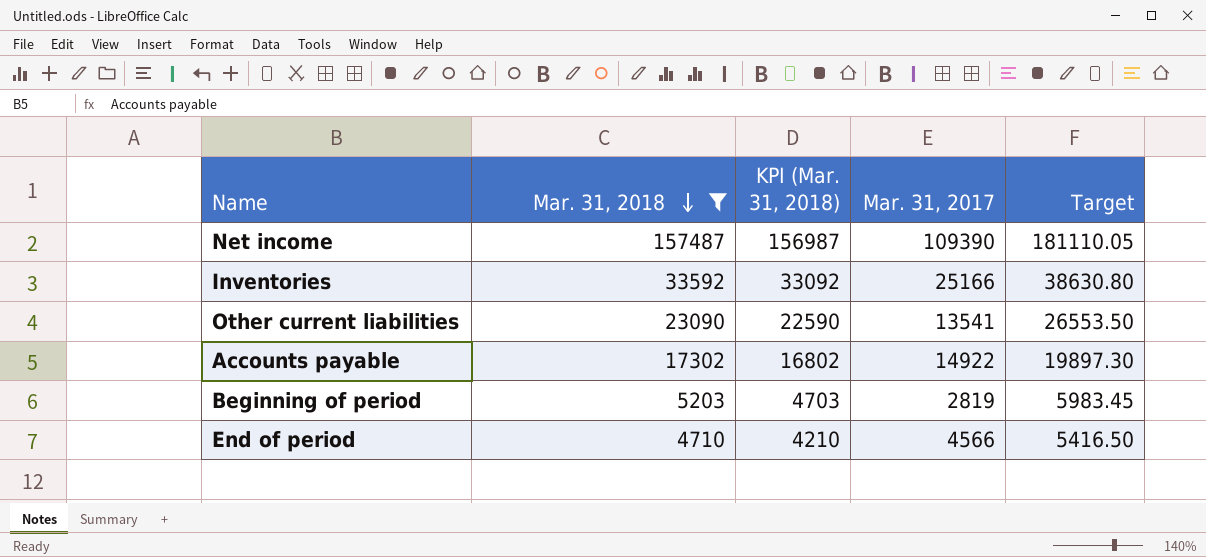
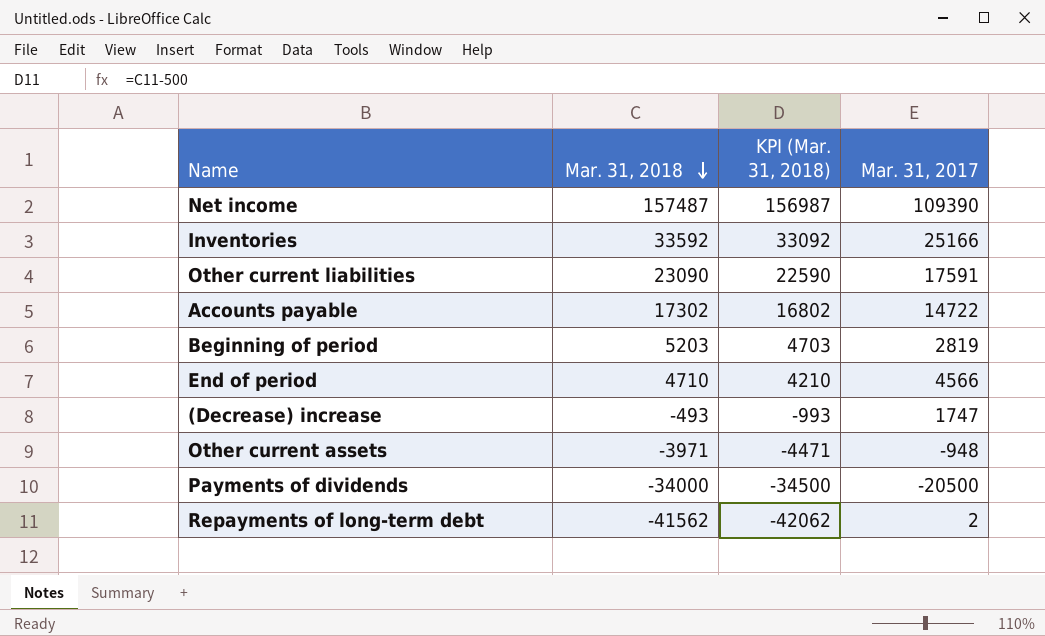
filter: Mar. 31, 2018 >= 4710 -> none
column Target | formula: [Mar. 31, 2018] * 1.15 -> none
Other current liabilities | Mar. 31, 2017: 13541 -> 17591
Accounts payable | Mar. 31, 2017: 14922 -> 14722

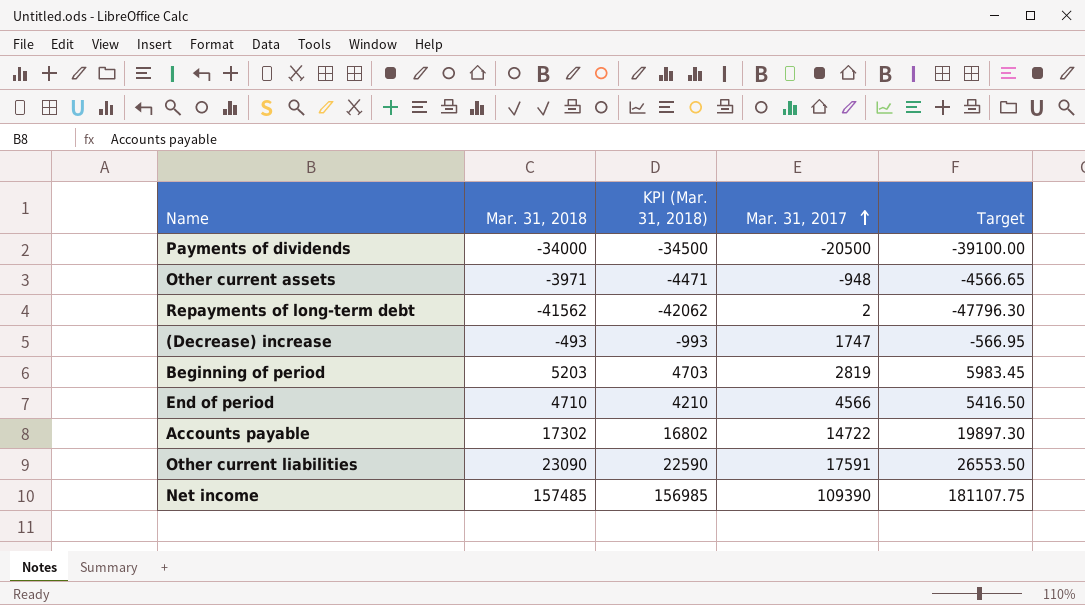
row order: Mar. 31, 2018 descending -> Mar. 31, 2017 ascending
column Target | formula: none -> [Mar. 31, 2018] * 1.15
row Inventories: 33592 | 33092 | 25166 -> none
Net income | Mar. 31, 2018: 157487 -> 157485
Net income | KPI (Mar. 31, 2018): 156987 -> 156985

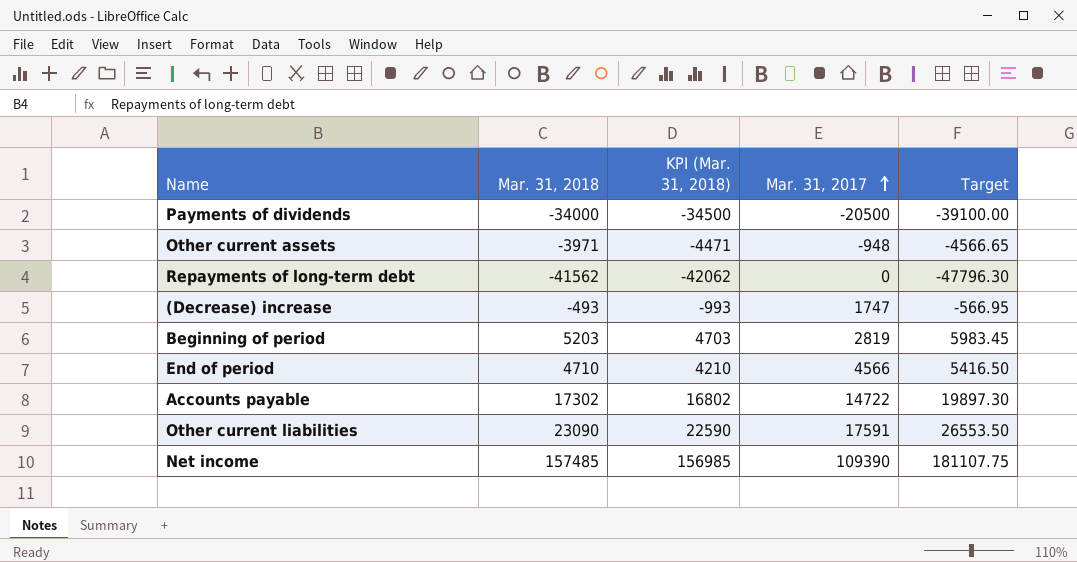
Repayments of long-term debt | Mar. 31, 2017: 2 -> 0

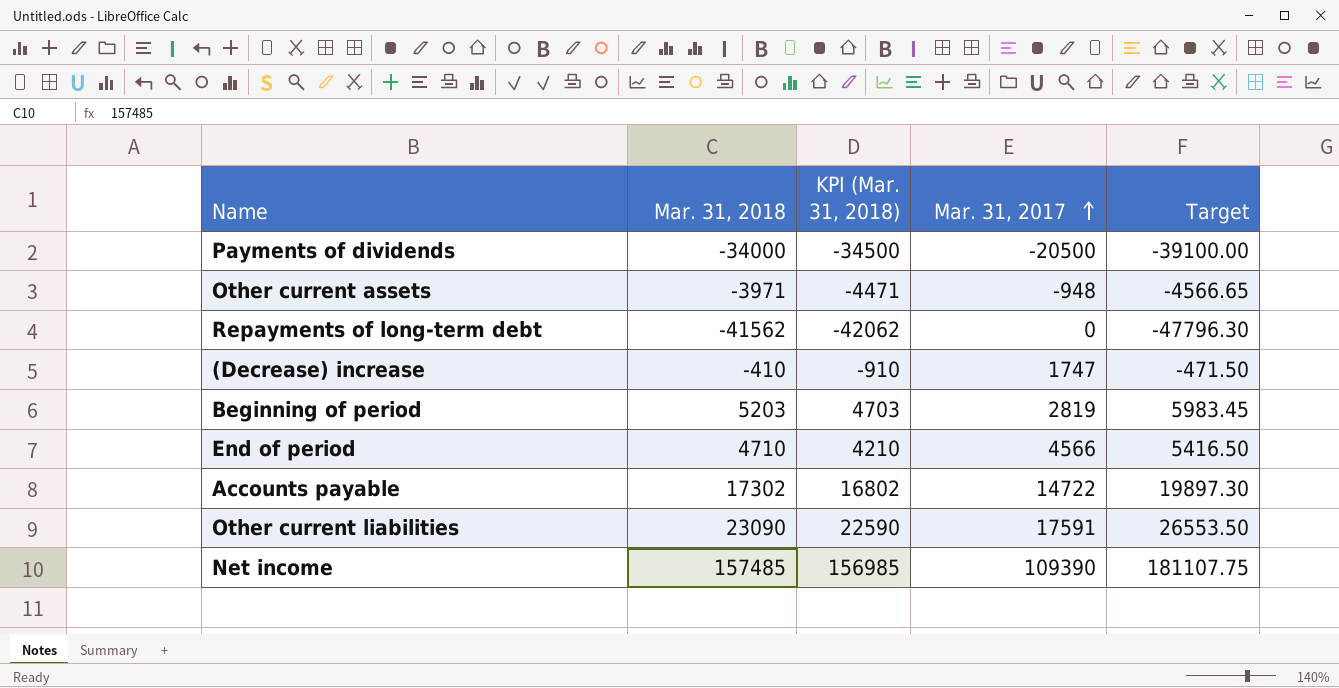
(Decrease) increase | Mar. 31, 2018: -493 -> -410
(Decrease) increase | KPI (Mar. 31, 2018): -993 -> -910
(Decrease) increase | Target: -566.95 -> -471.50

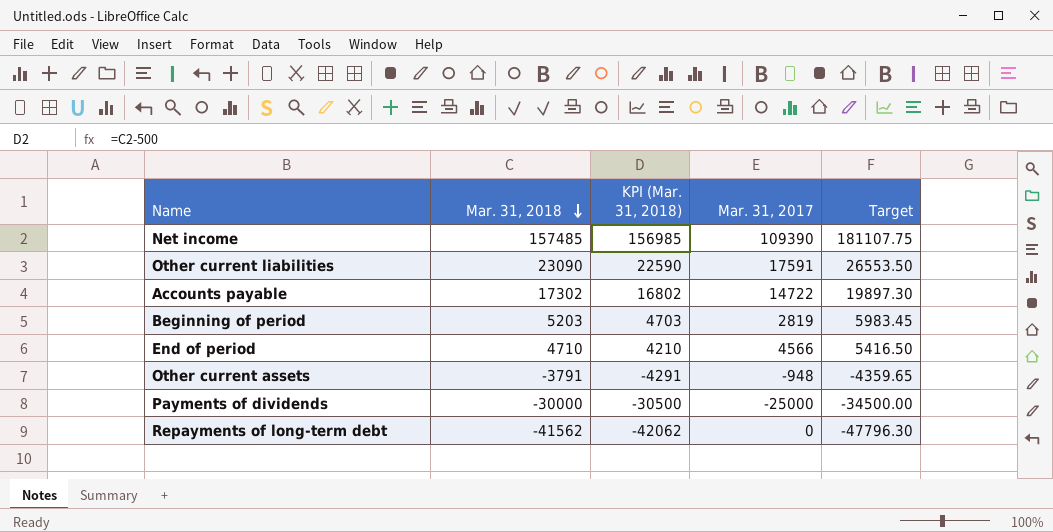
row order: Mar. 31, 2017 ascending -> Mar. 31, 2018 descending
row (Decrease) increase: -410 | -910 | 1747 | -471.50 -> none
Other current assets | Mar. 31, 2018: -3971 -> -3791
Other current assets | KPI (Mar. 31, 2018): -4471 -> -4291
Other current assets | Target: -4566.65 -> -4359.65
Payments of dividends | Mar. 31, 2018: -34000 -> -30000
Payments of dividends | KPI (Mar. 31, 2018): -34500 -> -30500
Payments of dividends | Mar. 31, 2017: -20500 -> -25000
Payments of dividends | Target: -39100.00 -> -34500.00

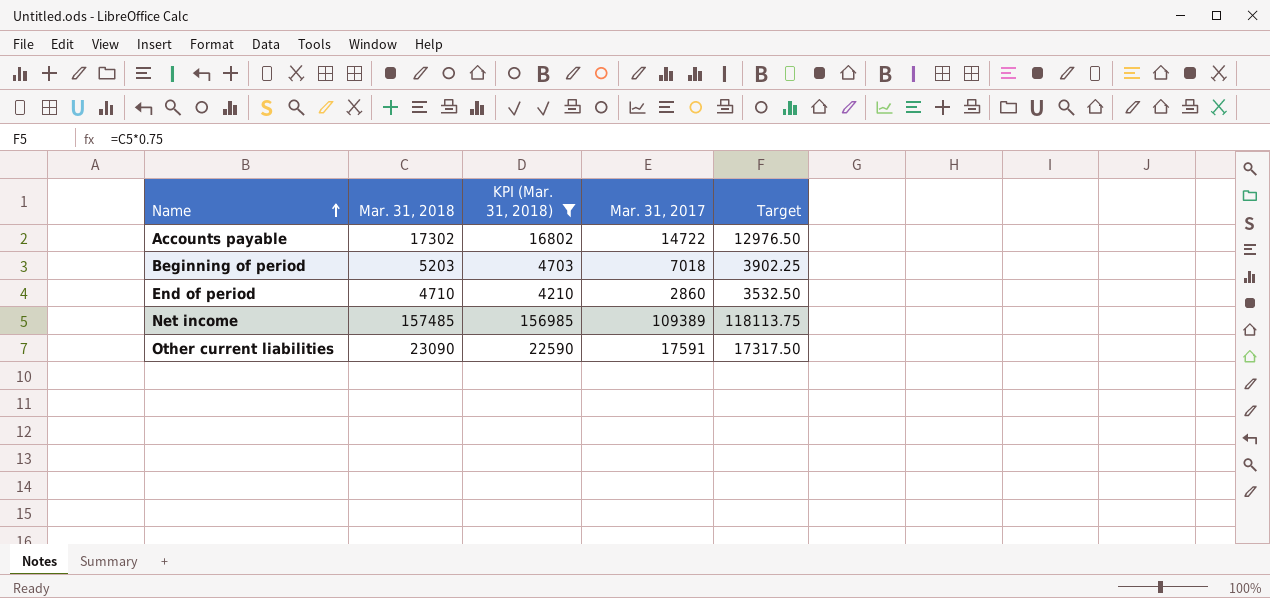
filter: none -> KPI (Mar. 31, 2018) >= 4210
row order: Mar. 31, 2018 descending -> Name ascending
column Target | formula: [Mar. 31, 2018] * 1.15 -> [Mar. 31, 2018] * 0.75
Beginning of period | Mar. 31, 2017: 2819 -> 7018
End of period | Mar. 31, 2017: 4566 -> 2860
Net income | Mar. 31, 2017: 109390 -> 109389

